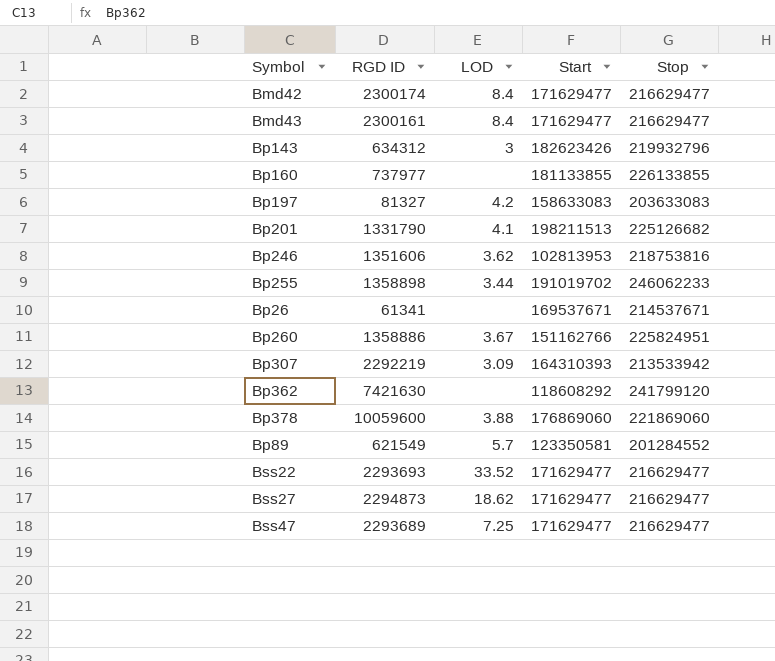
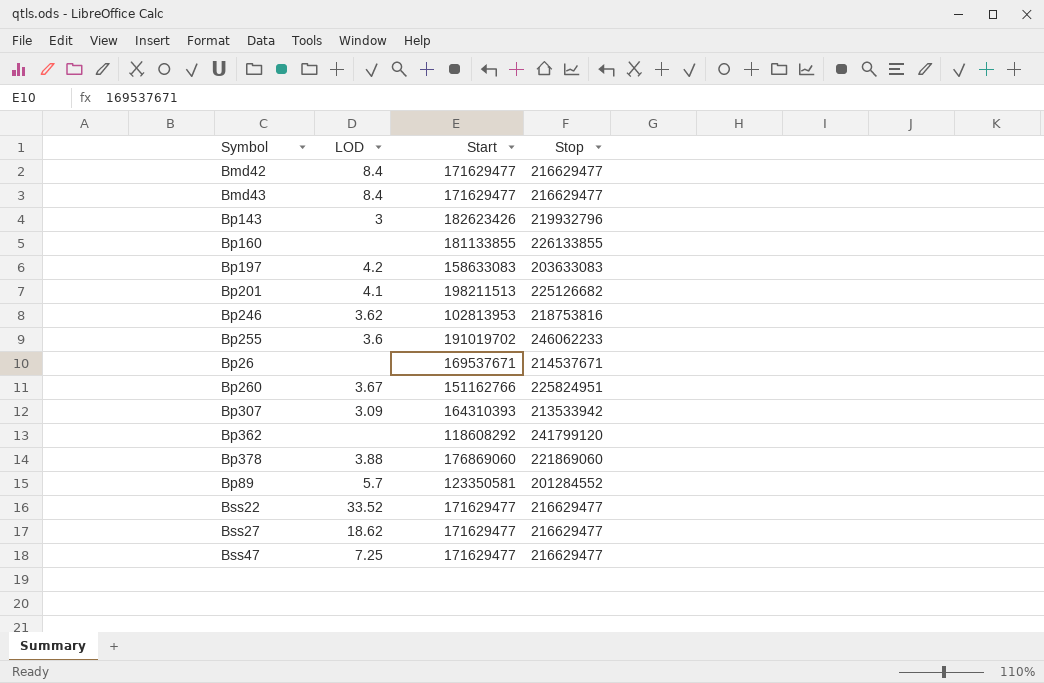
column RGD ID | position: 2 -> none
Bp255 | LOD: 3.44 -> 3.6

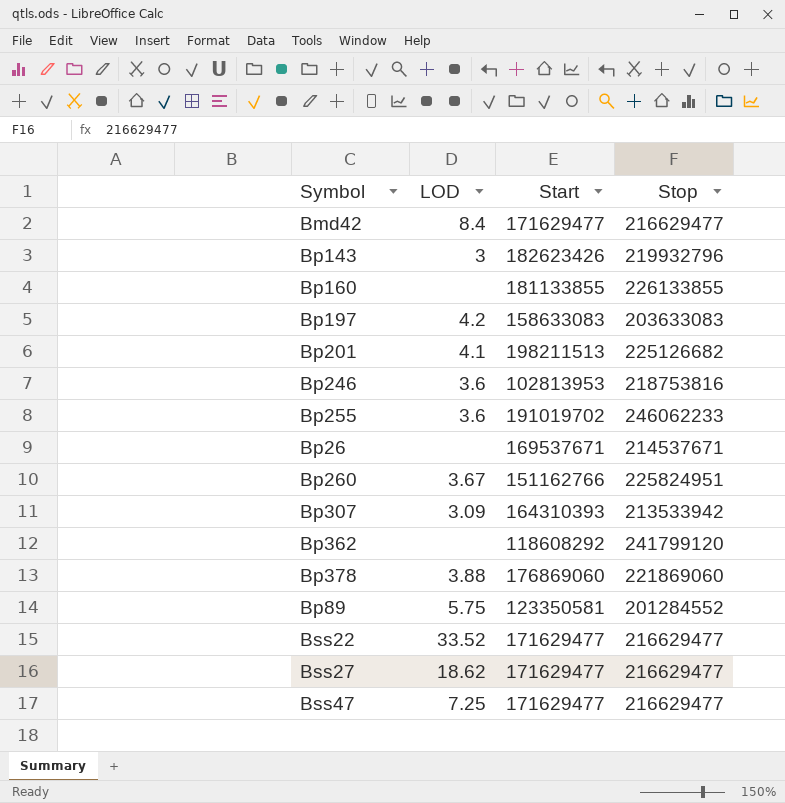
row Bmd43: 8.4 | 171629477 | 216629477 -> none
Bp246 | LOD: 3.62 -> 3.6
Bp89 | LOD: 5.7 -> 5.75

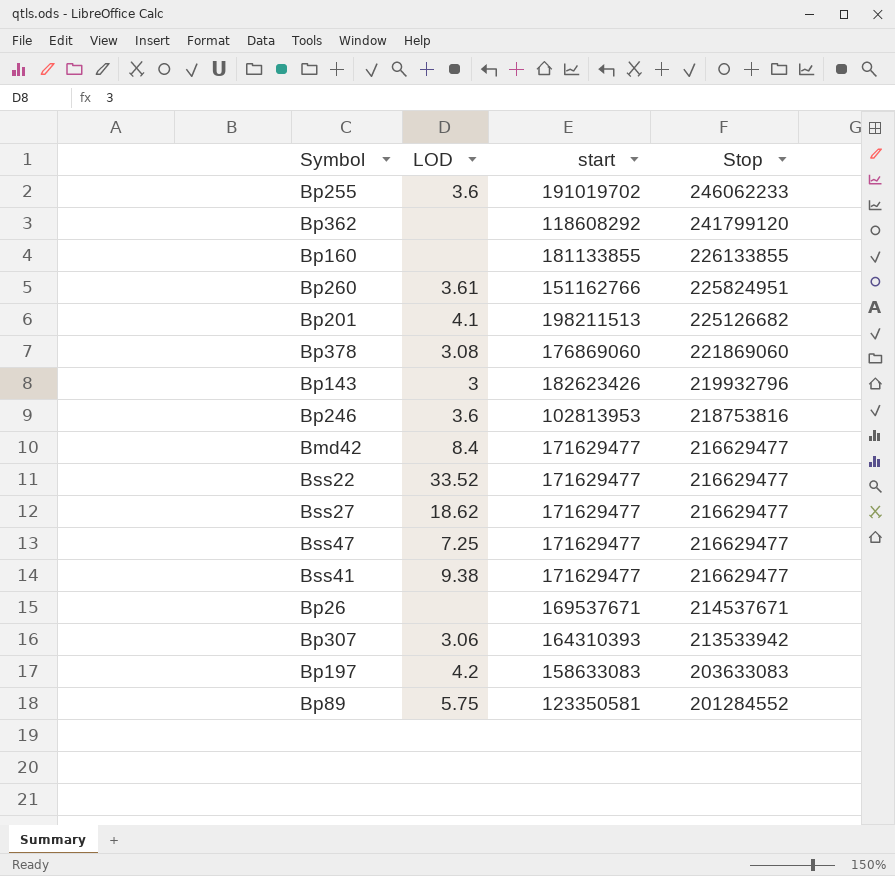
row order: none -> Stop descending
column name: Start -> start
Bp260 | LOD: 3.67 -> 3.61
Bp378 | LOD: 3.88 -> 3.08
row Bss41: none -> 9.38 | 171629477 | 216629477
Bp307 | LOD: 3.09 -> 3.06

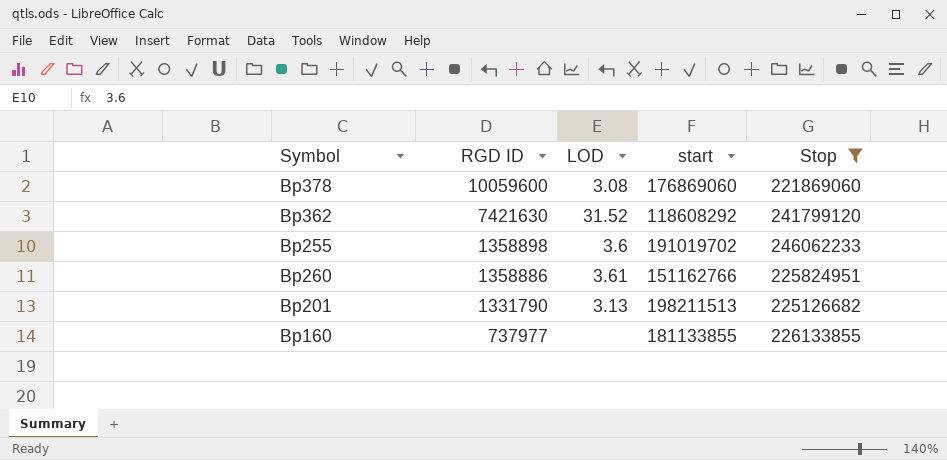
filter: none -> Stop >= 221869060
row order: Stop descending -> RGD ID descending
column RGD ID | position: none -> 2
Bp362 | LOD: none -> 31.52
Bp201 | LOD: 4.1 -> 3.13

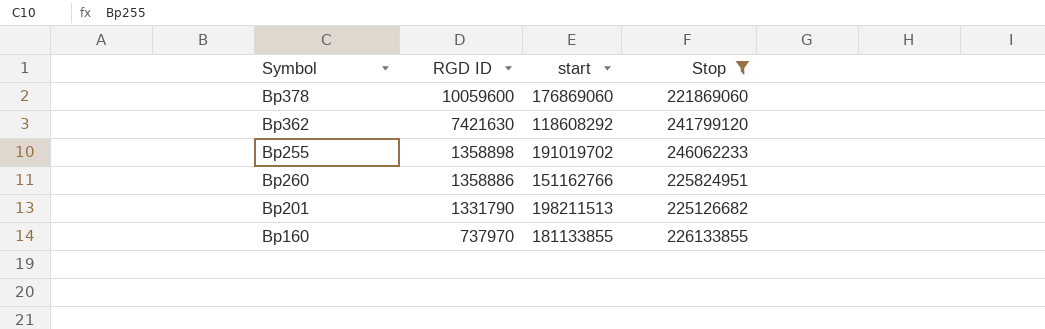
column LOD | position: 3 -> none
Bp160 | RGD ID: 737977 -> 737970

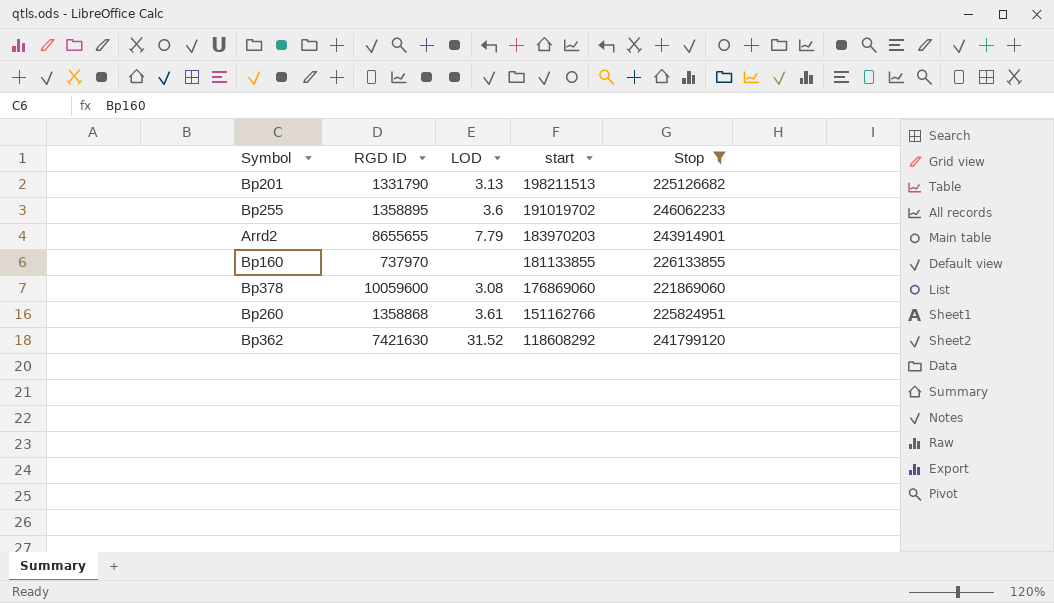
row order: RGD ID descending -> start descending
column LOD | position: none -> 3
Bp255 | RGD ID: 1358898 -> 1358895
row Arrd2: none -> 8655655 | 7.79 | 183970203 | 243914901
Bp260 | RGD ID: 1358886 -> 1358868

